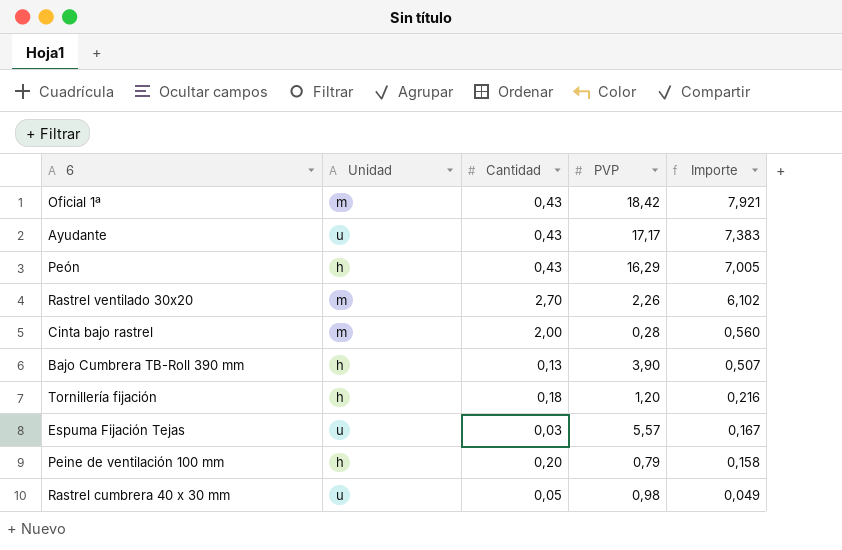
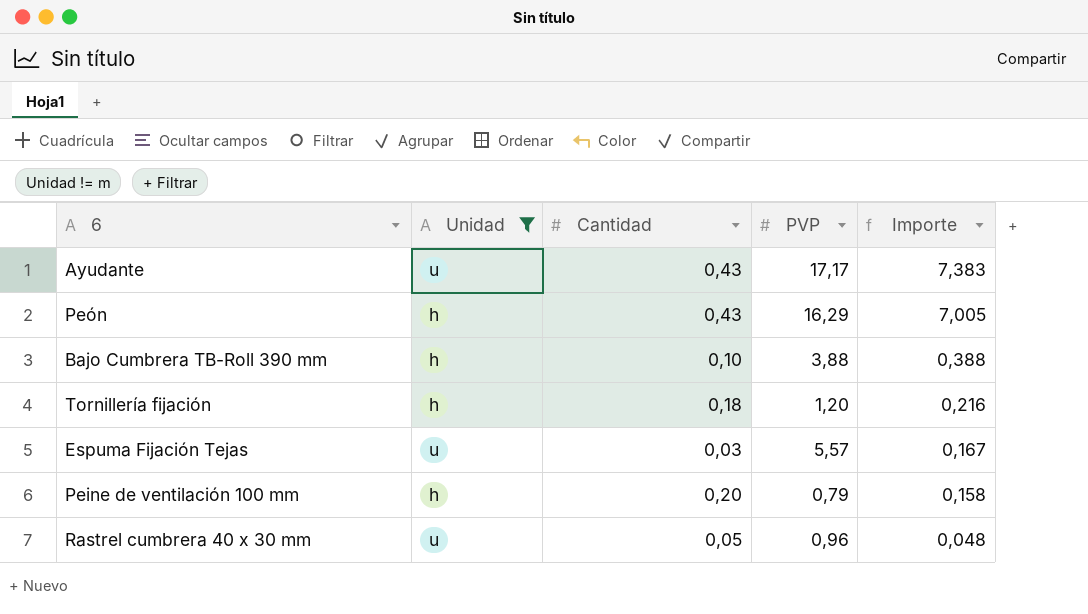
filter: none -> Unidad != m
Bajo Cumbrera TB-Roll 390 mm | Cantidad: 0,13 -> 0,10
Bajo Cumbrera TB-Roll 390 mm | PVP: 3,90 -> 3,88
Bajo Cumbrera TB-Roll 390 mm | Importe: 0,507 -> 0,388
Rastrel cumbrera 40 x 30 mm | PVP: 0,98 -> 0,96
Rastrel cumbrera 40 x 30 mm | Importe: 0,049 -> 0,048

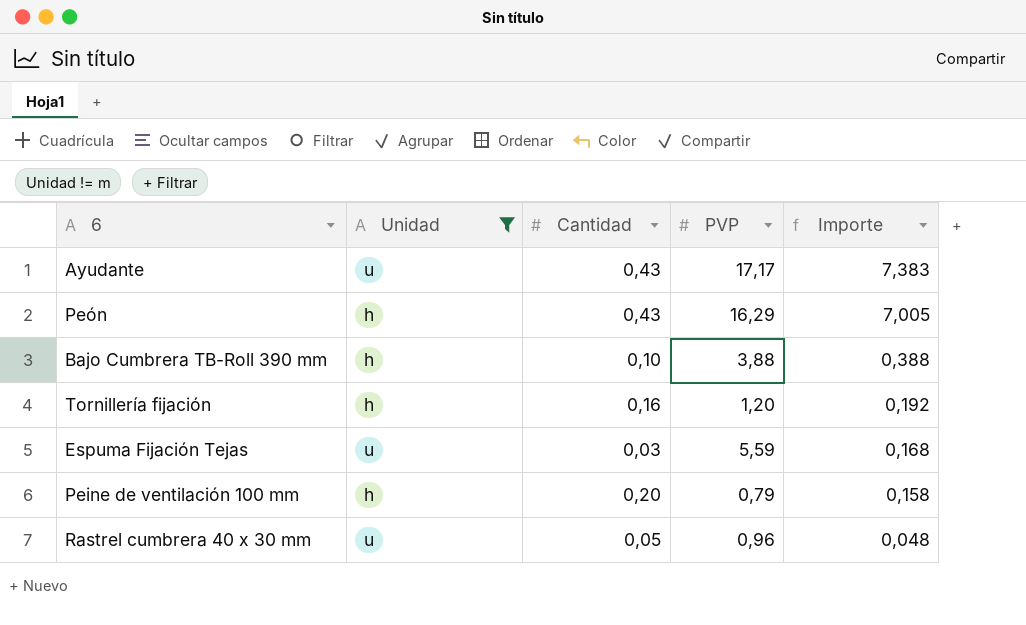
Tornillería fijación | Cantidad: 0,18 -> 0,16
Tornillería fijación | Importe: 0,216 -> 0,192
Espuma Fijación Tejas | PVP: 5,57 -> 5,59
Espuma Fijación Tejas | Importe: 0,167 -> 0,168

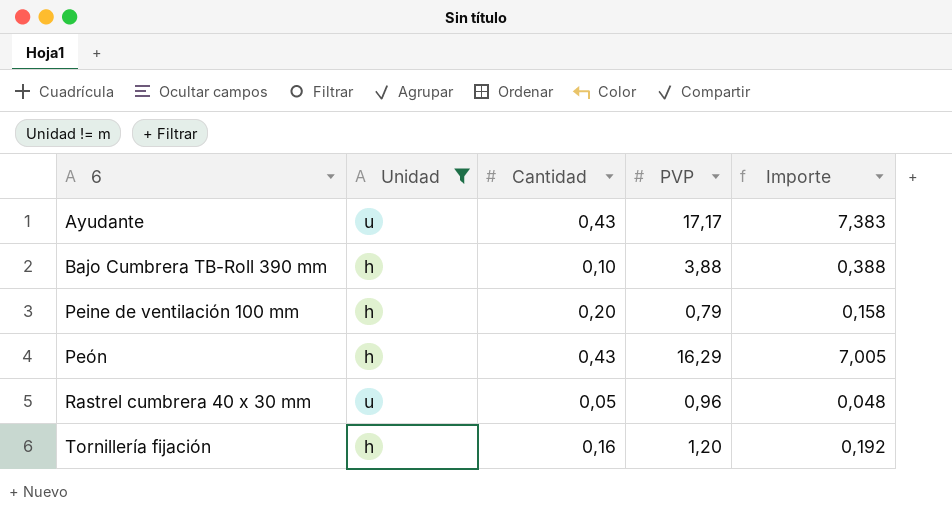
row order: Importe descending -> 6 ascending
row Espuma Fijación Tejas: u | 0,03 | 5,59 | 0,168 -> none

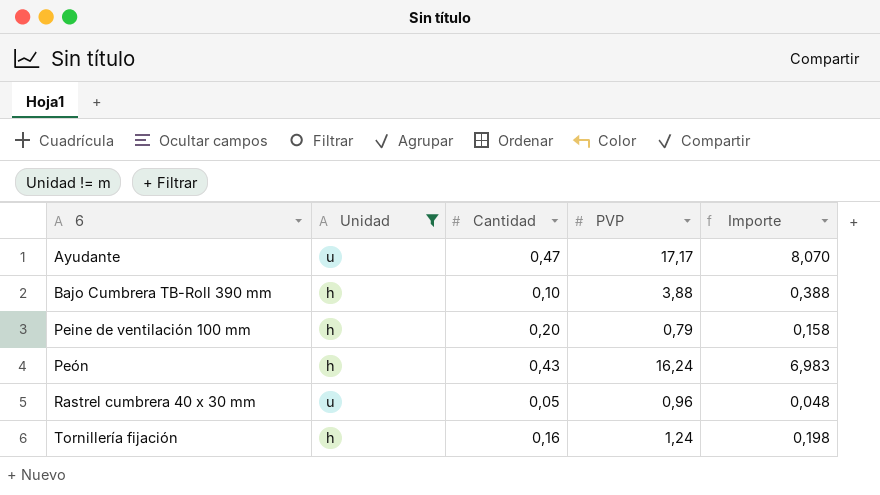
Ayudante | Cantidad: 0,43 -> 0,47
Ayudante | Importe: 7,383 -> 8,070
Peón | PVP: 16,29 -> 16,24
Peón | Importe: 7,005 -> 6,983
Tornillería fijación | PVP: 1,20 -> 1,24
Tornillería fijación | Importe: 0,192 -> 0,198

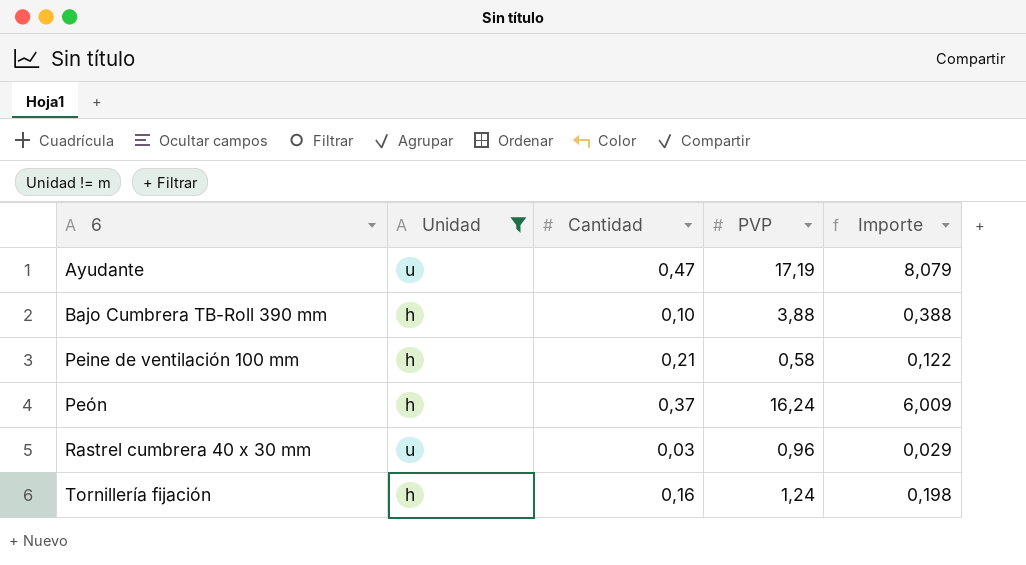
Ayudante | PVP: 17,17 -> 17,19
Ayudante | Importe: 8,070 -> 8,079
Peine de ventilación 100 mm | Cantidad: 0,20 -> 0,21
Peine de ventilación 100 mm | PVP: 0,79 -> 0,58
Peine de ventilación 100 mm | Importe: 0,158 -> 0,122
Peón | Cantidad: 0,43 -> 0,37
Peón | Importe: 6,983 -> 6,009
Rastrel cumbrera 40 x 30 mm | Cantidad: 0,05 -> 0,03
Rastrel cumbrera 40 x 30 mm | Importe: 0,048 -> 0,029

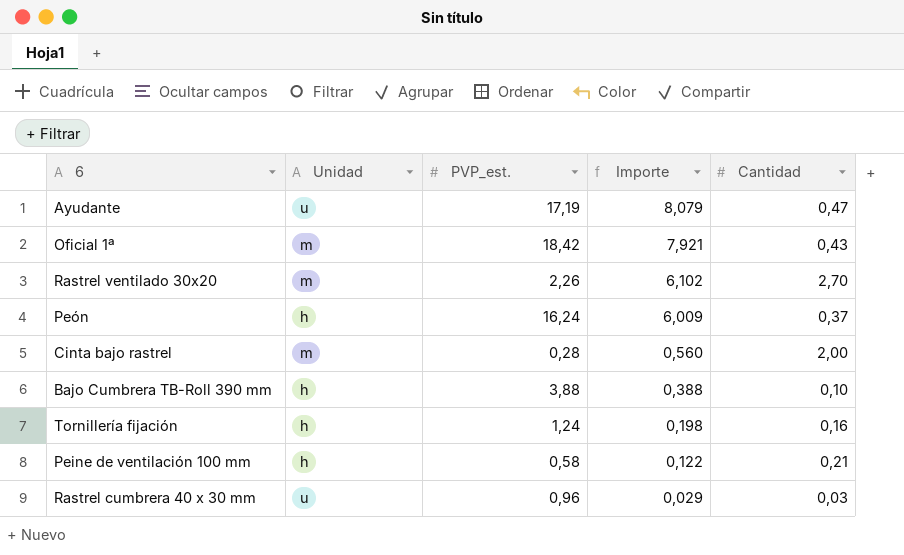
filter: Unidad != m -> none
row order: 6 ascending -> Importe descending
column name: PVP -> PVP_est.
column Cantidad | position: 3 -> 5

